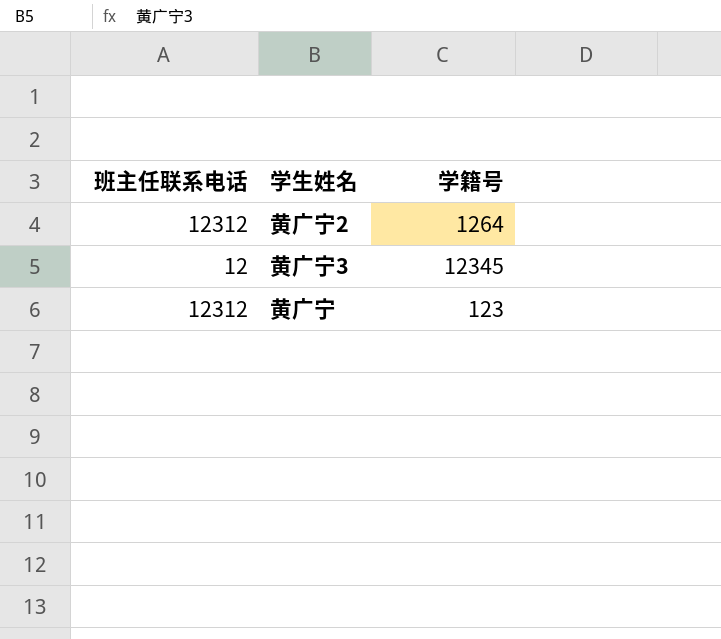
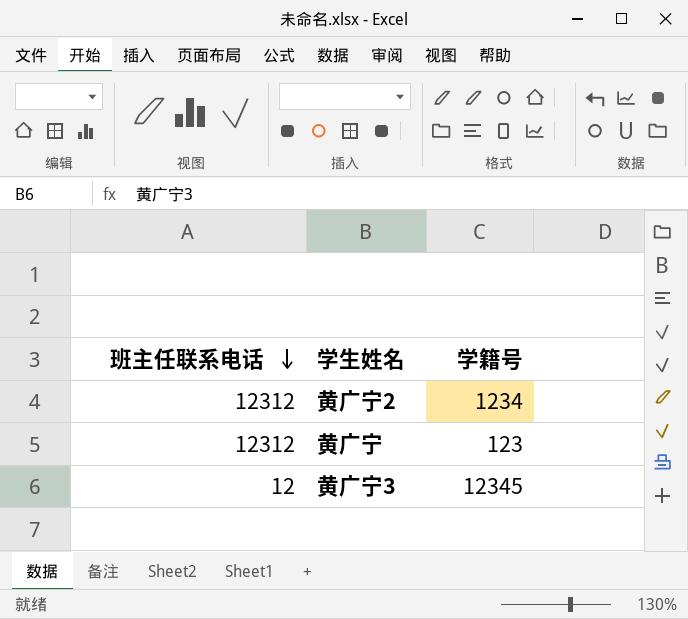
row order: none -> 班主任联系电话 descending
黄广宁2 | 学籍号: 1264 -> 1234

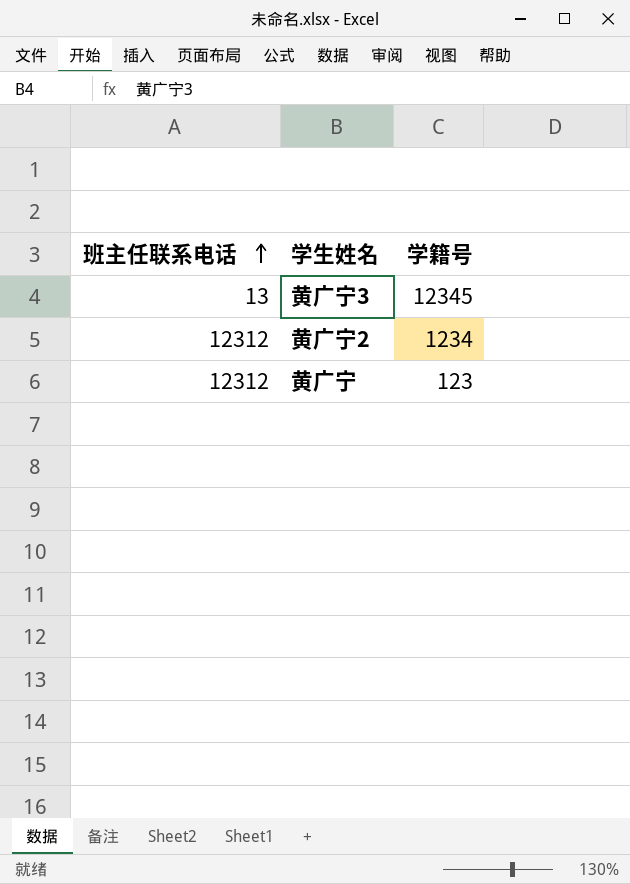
row order: 班主任联系电话 descending -> 班主任联系电话 ascending
黄广宁3 | 班主任联系电话: 12 -> 13

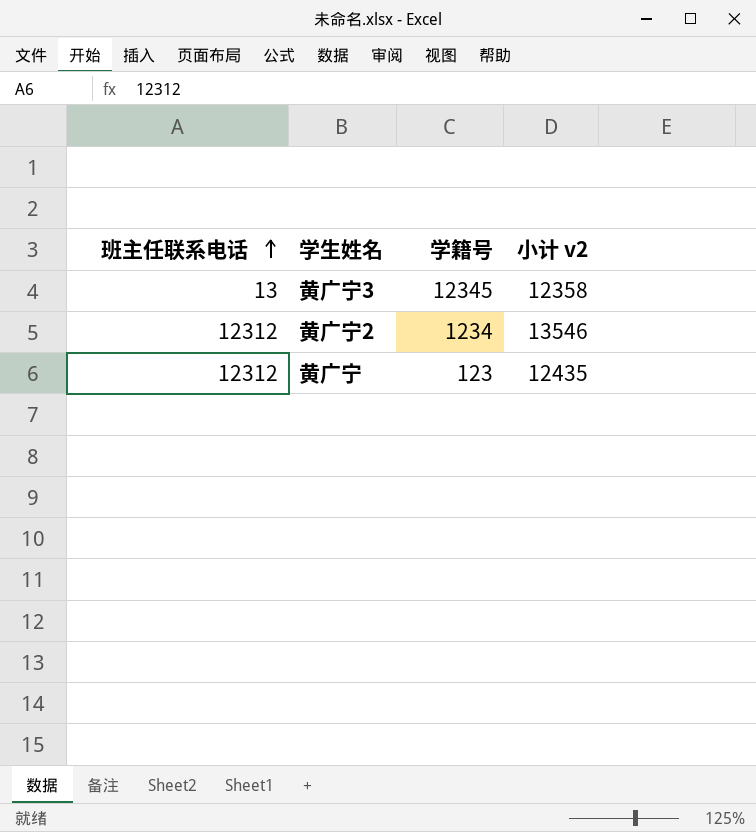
column 小计 v2 | formula: none -> [班主任联系电话] + [学籍号]

